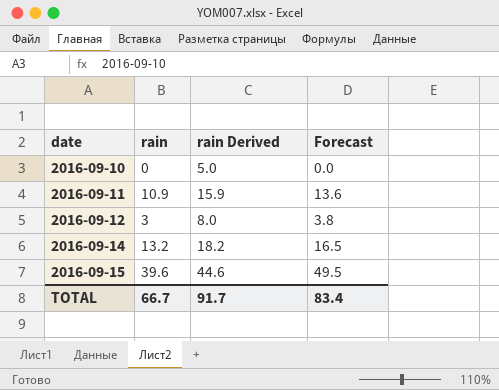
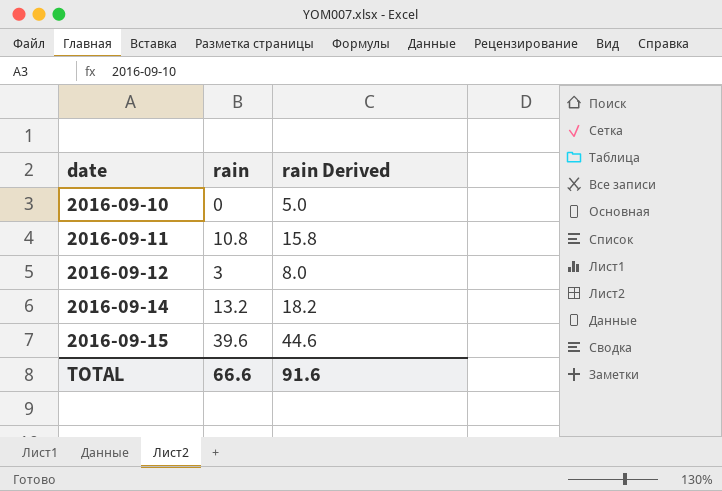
column Forecast | formula: [rain] * 1.25 -> none
2016-09-11 | rain: 10.9 -> 10.8
2016-09-11 | rain Derived: 15.9 -> 15.8
TOTAL | rain: 66.7 -> 66.6
TOTAL | rain Derived: 91.7 -> 91.6

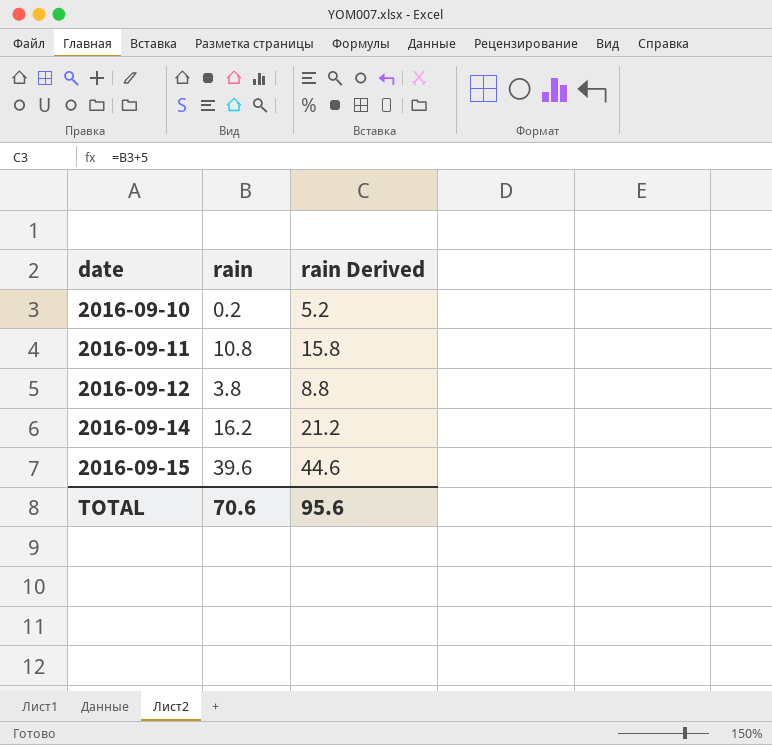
2016-09-10 | rain: 0 -> 0.2
2016-09-10 | rain Derived: 5.0 -> 5.2
2016-09-12 | rain: 3 -> 3.8
2016-09-12 | rain Derived: 8.0 -> 8.8
2016-09-14 | rain: 13.2 -> 16.2
2016-09-14 | rain Derived: 18.2 -> 21.2
TOTAL | rain: 66.6 -> 70.6
TOTAL | rain Derived: 91.6 -> 95.6

